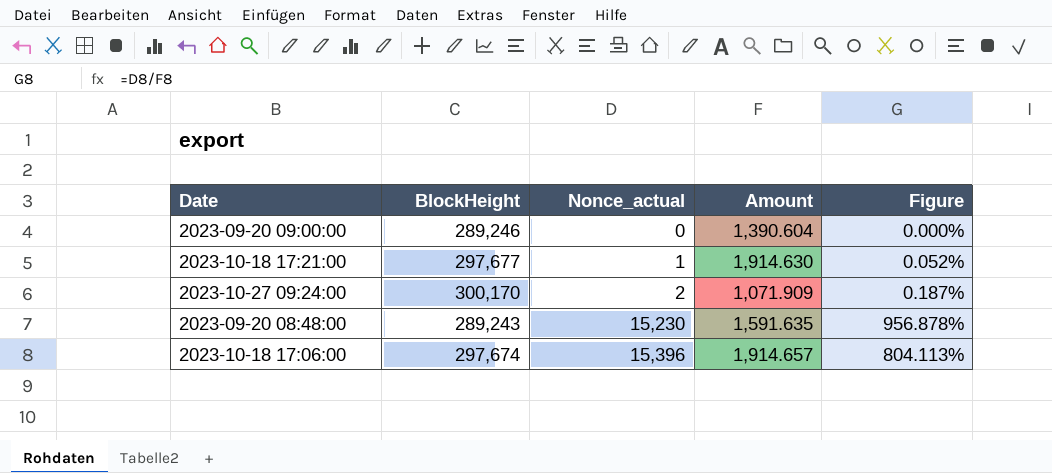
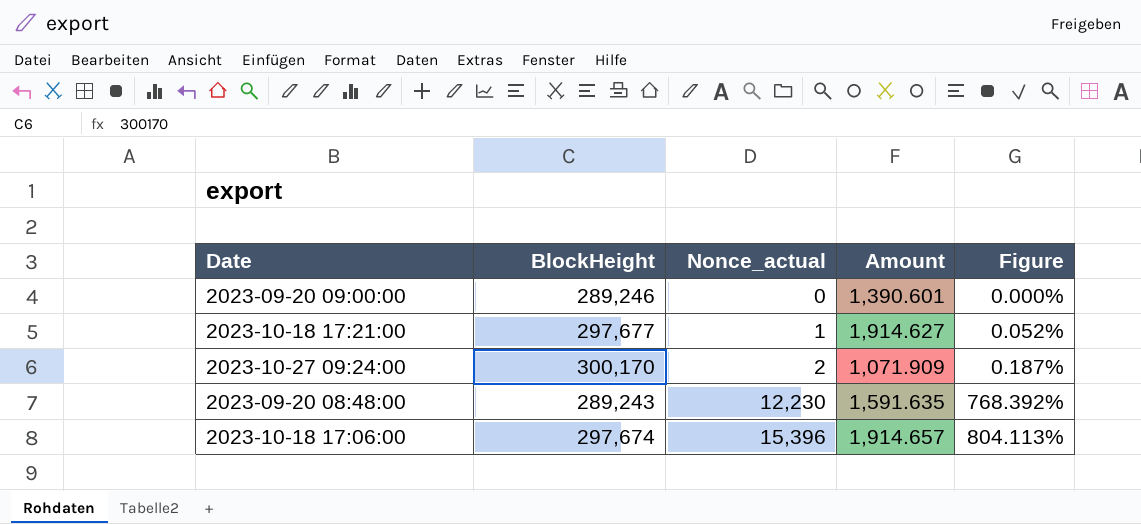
2023-09-20 09:00:00 | Amount: 1,390.604 -> 1,390.601
2023-10-18 17:21:00 | Amount: 1,914.630 -> 1,914.627
2023-09-20 08:48:00 | Nonce_actual: 15,230 -> 12,230
2023-09-20 08:48:00 | Figure: 956.878% -> 768.392%

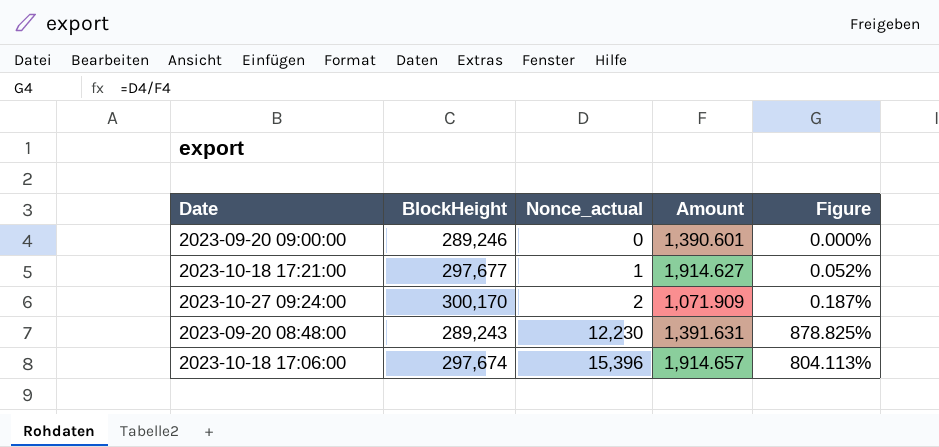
2023-09-20 08:48:00 | Amount: 1,591.635 -> 1,391.631
2023-09-20 08:48:00 | Figure: 768.392% -> 878.825%

